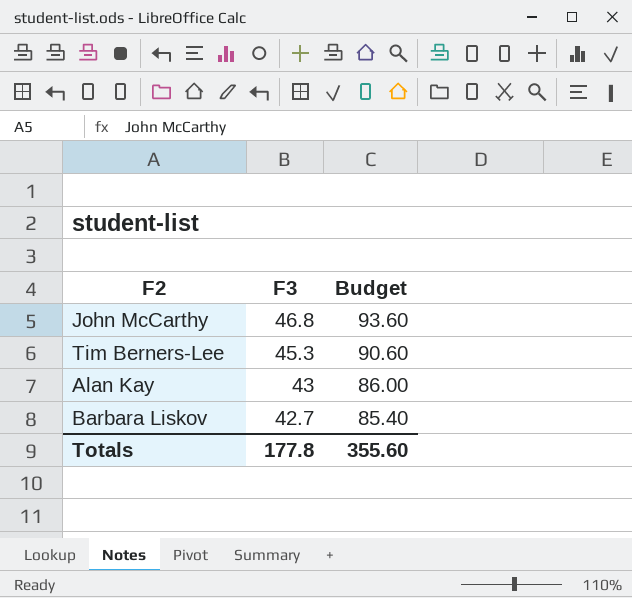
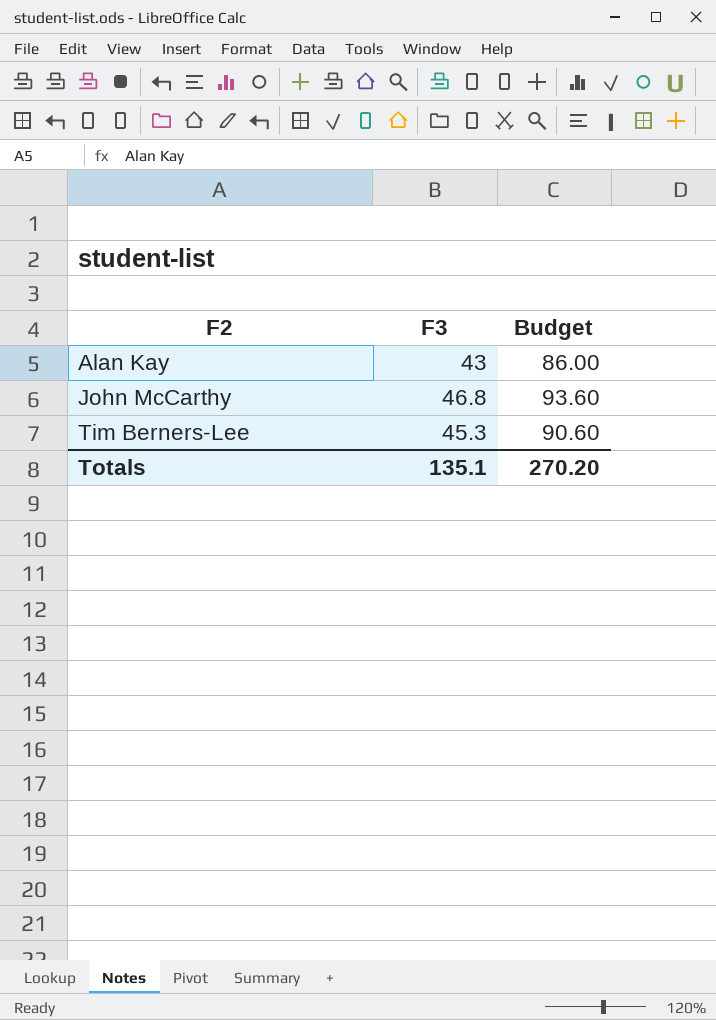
row order: F3 descending -> F2 ascending
row Barbara Liskov: 42.7 | 85.40 -> none
Totals | F3: 177.8 -> 135.1
Totals | Budget: 355.60 -> 270.20

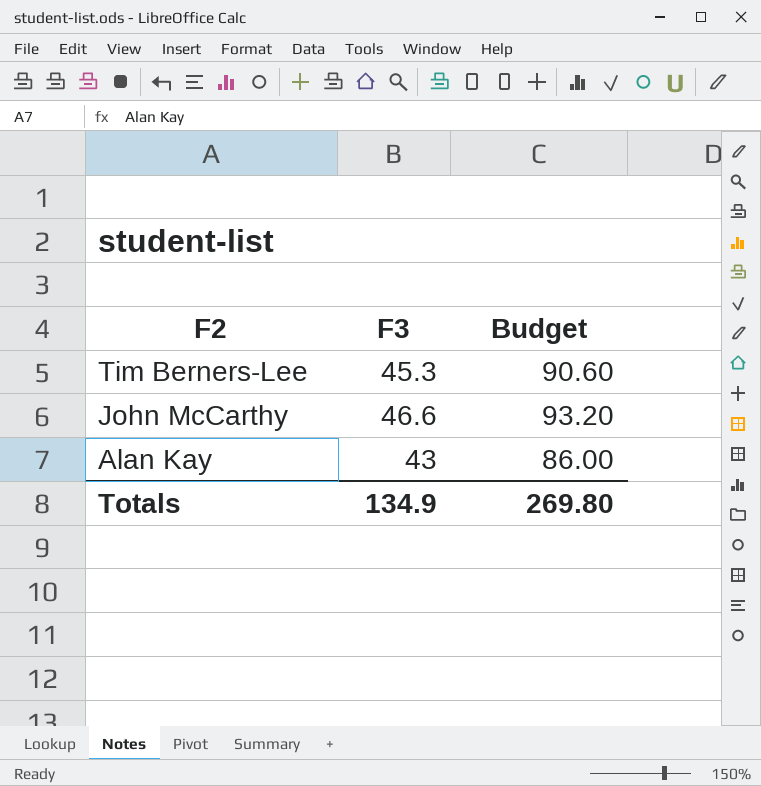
row order: F2 ascending -> F2 descending
John McCarthy | F3: 46.8 -> 46.6
John McCarthy | Budget: 93.60 -> 93.20
Totals | F3: 135.1 -> 134.9
Totals | Budget: 270.20 -> 269.80

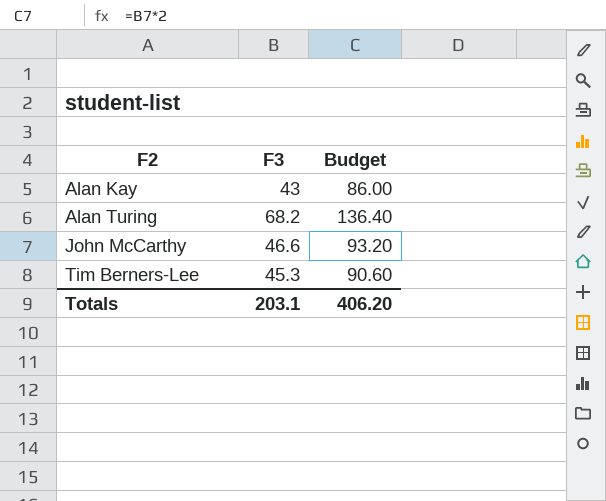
row order: F2 descending -> F2 ascending
row Alan Turing: none -> 68.2 | 136.40
Totals | F3: 134.9 -> 203.1
Totals | Budget: 269.80 -> 406.20

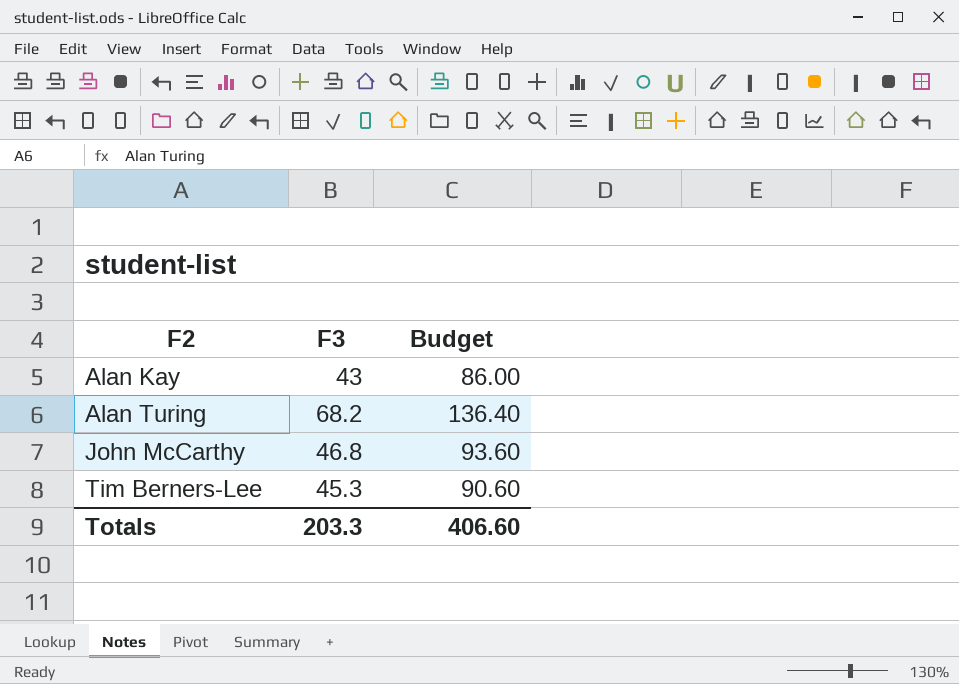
John McCarthy | F3: 46.6 -> 46.8
John McCarthy | Budget: 93.20 -> 93.60
Totals | F3: 203.1 -> 203.3
Totals | Budget: 406.20 -> 406.60

